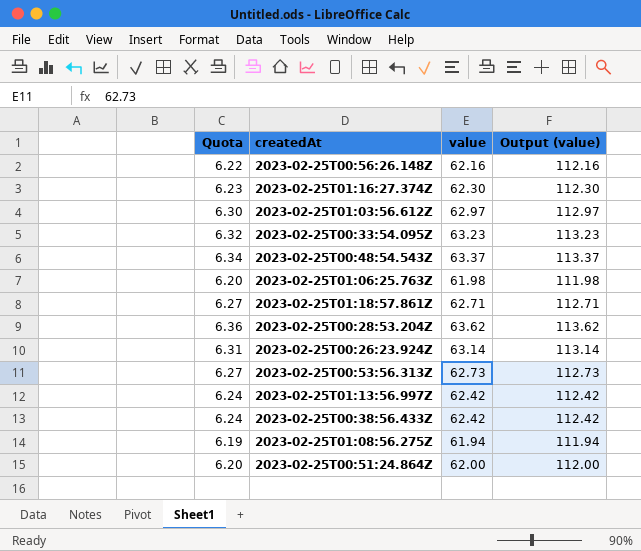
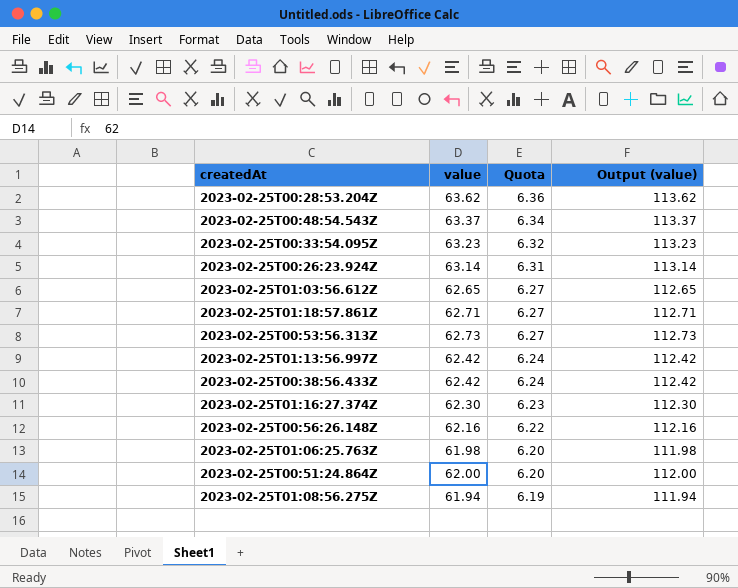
row order: none -> Quota descending
column Quota | position: 1 -> 3
2023-02-25T01:03:56.612Z | value: 62.97 -> 62.65
2023-02-25T01:03:56.612Z | Quota: 6.30 -> 6.27
2023-02-25T01:03:56.612Z | Output (value): 112.97 -> 112.65

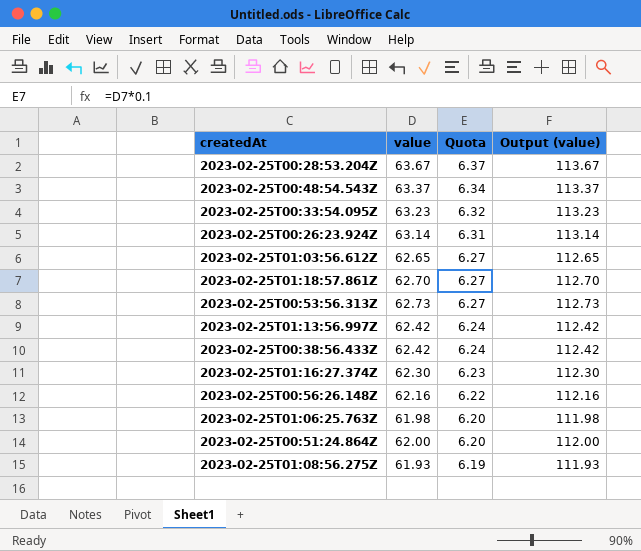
2023-02-25T00:28:53.204Z | value: 63.62 -> 63.67
2023-02-25T00:28:53.204Z | Quota: 6.36 -> 6.37
2023-02-25T00:28:53.204Z | Output (value): 113.62 -> 113.67
2023-02-25T01:18:57.861Z | value: 62.71 -> 62.70
2023-02-25T01:18:57.861Z | Output (value): 112.71 -> 112.70
2023-02-25T01:08:56.275Z | value: 61.94 -> 61.93
2023-02-25T01:08:56.275Z | Output (value): 111.94 -> 111.93

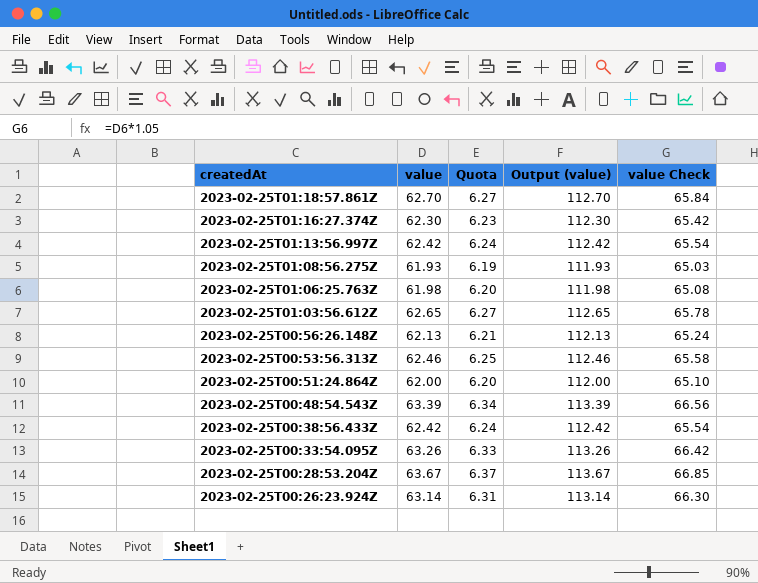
row order: Quota descending -> createdAt descending
column value Check | formula: none -> [value] * 1.05
2023-02-25T00:56:26.148Z | value: 62.16 -> 62.13
2023-02-25T00:56:26.148Z | Quota: 6.22 -> 6.21
2023-02-25T00:56:26.148Z | Output (value): 112.16 -> 112.13
2023-02-25T00:53:56.313Z | value: 62.73 -> 62.46
2023-02-25T00:53:56.313Z | Quota: 6.27 -> 6.25
2023-02-25T00:53:56.313Z | Output (value): 112.73 -> 112.46
2023-02-25T00:48:54.543Z | value: 63.37 -> 63.39
2023-02-25T00:48:54.543Z | Output (value): 113.37 -> 113.39
2023-02-25T00:33:54.095Z | value: 63.23 -> 63.26
2023-02-25T00:33:54.095Z | Quota: 6.32 -> 6.33
2023-02-25T00:33:54.095Z | Output (value): 113.23 -> 113.26

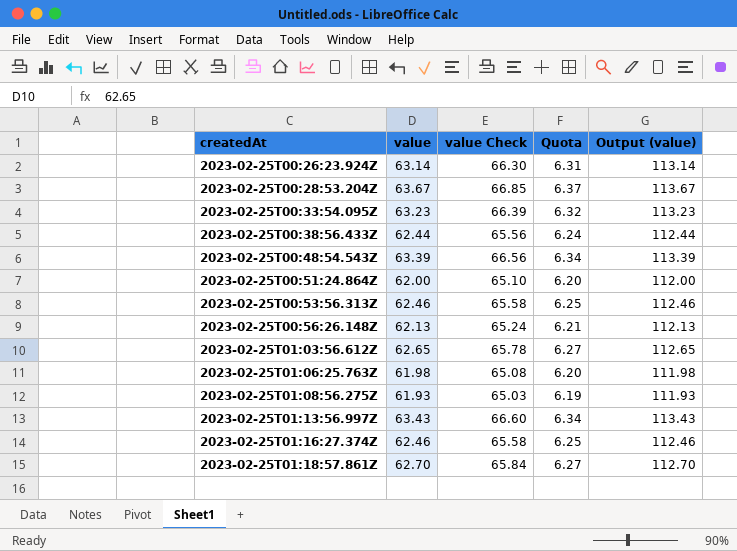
row order: createdAt descending -> createdAt ascending
column value Check | position: 5 -> 3
2023-02-25T00:33:54.095Z | value: 63.26 -> 63.23
2023-02-25T00:33:54.095Z | value Check: 66.42 -> 66.39
2023-02-25T00:33:54.095Z | Quota: 6.33 -> 6.32
2023-02-25T00:33:54.095Z | Output (value): 113.26 -> 113.23
2023-02-25T00:38:56.433Z | value: 62.42 -> 62.44
2023-02-25T00:38:56.433Z | value Check: 65.54 -> 65.56
2023-02-25T00:38:56.433Z | Output (value): 112.42 -> 112.44
2023-02-25T01:13:56.997Z | value: 62.42 -> 63.43
2023-02-25T01:13:56.997Z | value Check: 65.54 -> 66.60
2023-02-25T01:13:56.997Z | Quota: 6.24 -> 6.34
2023-02-25T01:13:56.997Z | Output (value): 112.42 -> 113.43
2023-02-25T01:16:27.374Z | value: 62.30 -> 62.46
2023-02-25T01:16:27.374Z | value Check: 65.42 -> 65.58
2023-02-25T01:16:27.374Z | Quota: 6.23 -> 6.25
2023-02-25T01:16:27.374Z | Output (value): 112.30 -> 112.46

